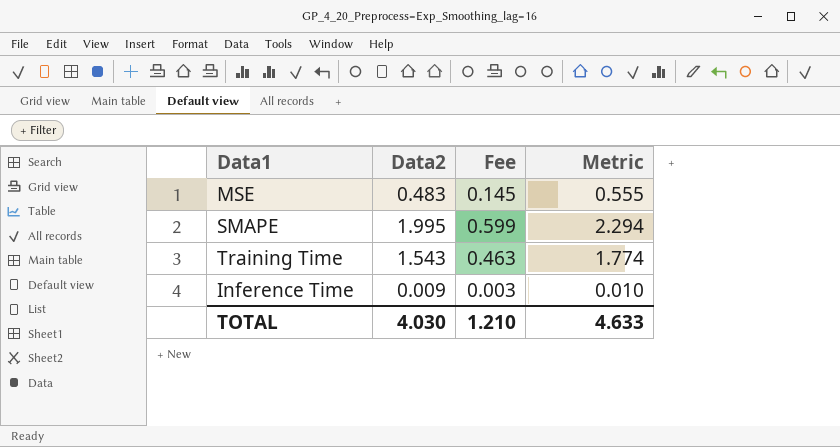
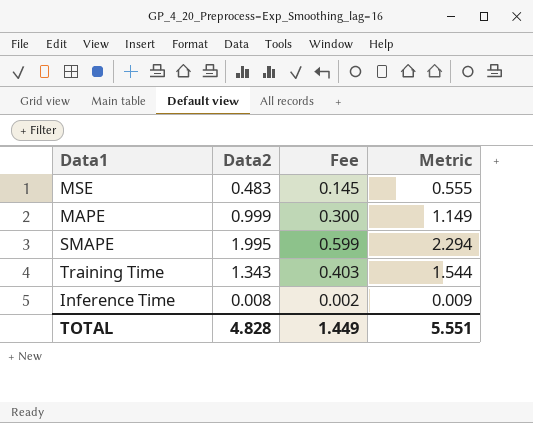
row MAPE: none -> 0.999 | 0.300 | 1.149
Training Time | Data2: 1.543 -> 1.343
Training Time | Fee: 0.463 -> 0.403
Training Time | Metric: 1.774 -> 1.544
Inference Time | Data2: 0.009 -> 0.008
Inference Time | Fee: 0.003 -> 0.002
Inference Time | Metric: 0.010 -> 0.009
TOTAL | Data2: 4.030 -> 4.828
TOTAL | Fee: 1.210 -> 1.449
TOTAL | Metric: 4.633 -> 5.551

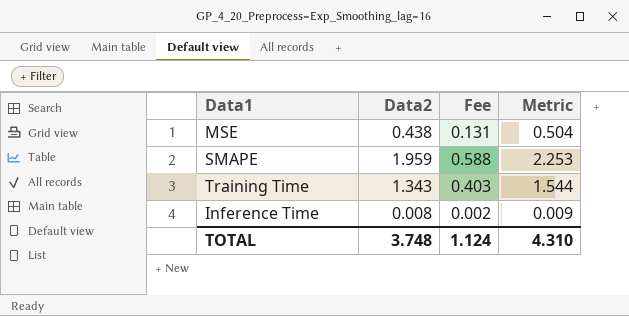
row MAPE: 0.999 | 0.300 | 1.149 -> none
MSE | Data2: 0.483 -> 0.438
MSE | Fee: 0.145 -> 0.131
MSE | Metric: 0.555 -> 0.504
SMAPE | Data2: 1.995 -> 1.959
SMAPE | Fee: 0.599 -> 0.588
SMAPE | Metric: 2.294 -> 2.253
TOTAL | Data2: 4.828 -> 3.748
TOTAL | Fee: 1.449 -> 1.124
TOTAL | Metric: 5.551 -> 4.310

